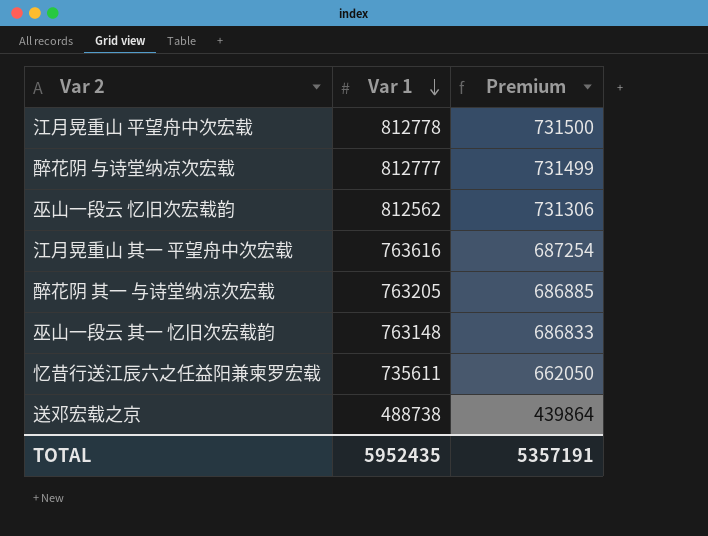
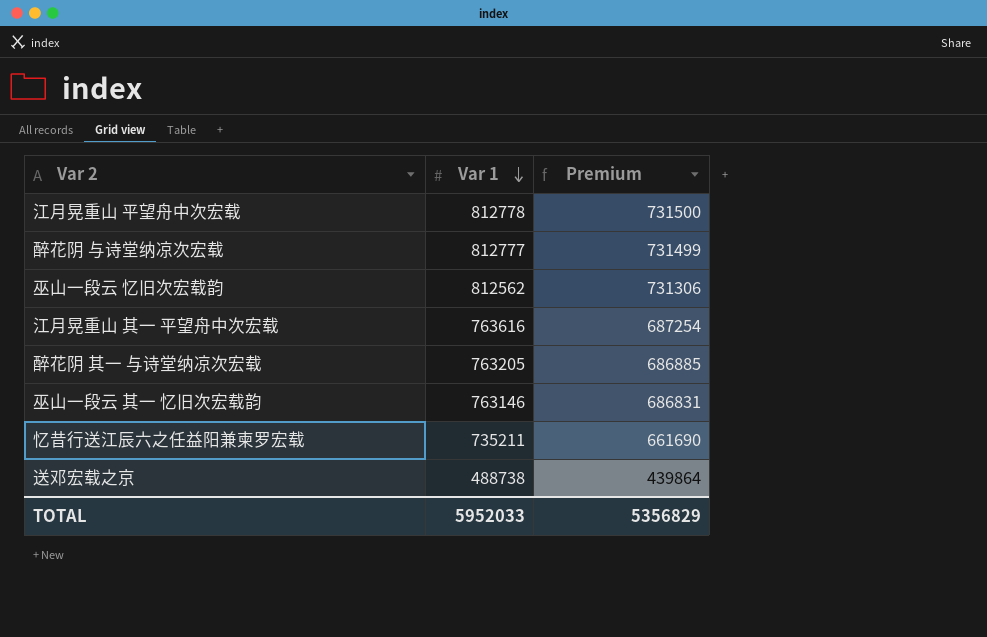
巫山一段云 其一 忆旧次宏载韵 | Var 1: 763148 -> 763146
巫山一段云 其一 忆旧次宏载韵 | Premium: 686833 -> 686831
忆昔行送江辰六之任益阳兼柬罗宏载 | Var 1: 735611 -> 735211
忆昔行送江辰六之任益阳兼柬罗宏载 | Premium: 662050 -> 661690
TOTAL | Var 1: 5952435 -> 5952033
TOTAL | Premium: 5357191 -> 5356829

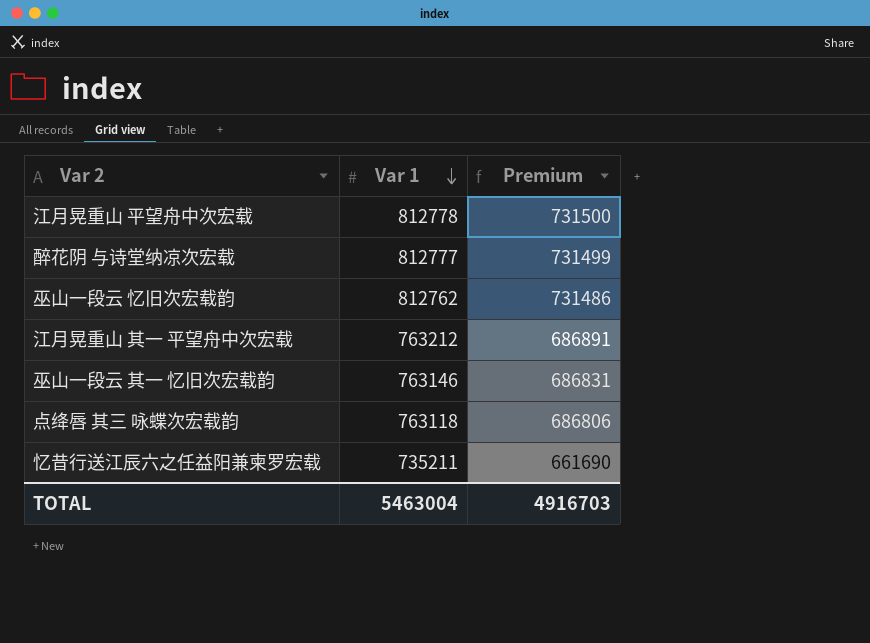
row 醉花阴 其一 与诗堂纳凉次宏载: 763205 | 686885 -> none
row 送邓宏载之京: 488738 | 439864 -> none
巫山一段云 忆旧次宏载韵 | Var 1: 812562 -> 812762
巫山一段云 忆旧次宏载韵 | Premium: 731306 -> 731486
江月晃重山 其一 平望舟中次宏载 | Var 1: 763616 -> 763212
江月晃重山 其一 平望舟中次宏载 | Premium: 687254 -> 686891
row 点绛唇 其三 咏蝶次宏载韵: none -> 763118 | 686806
TOTAL | Var 1: 5952033 -> 5463004
TOTAL | Premium: 5356829 -> 4916703

